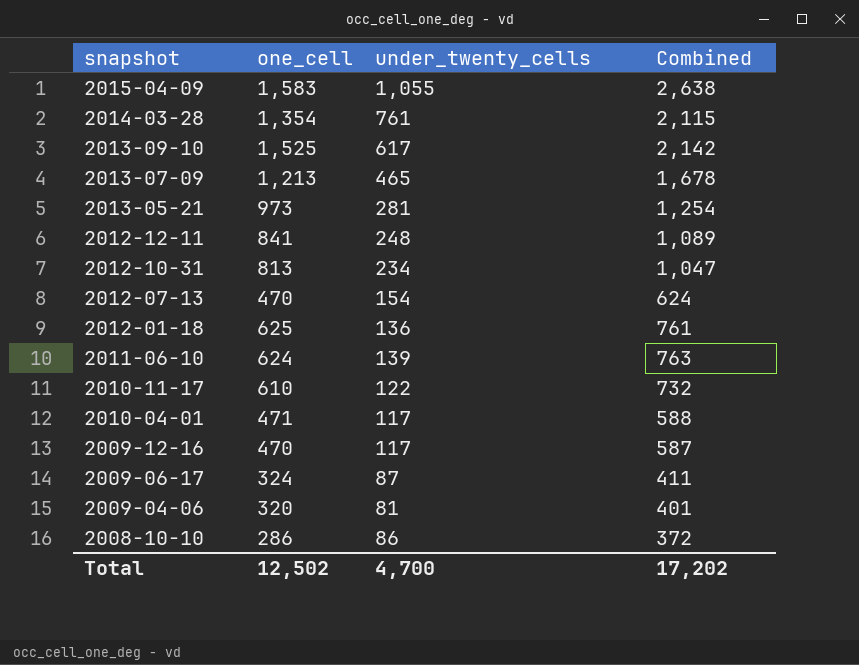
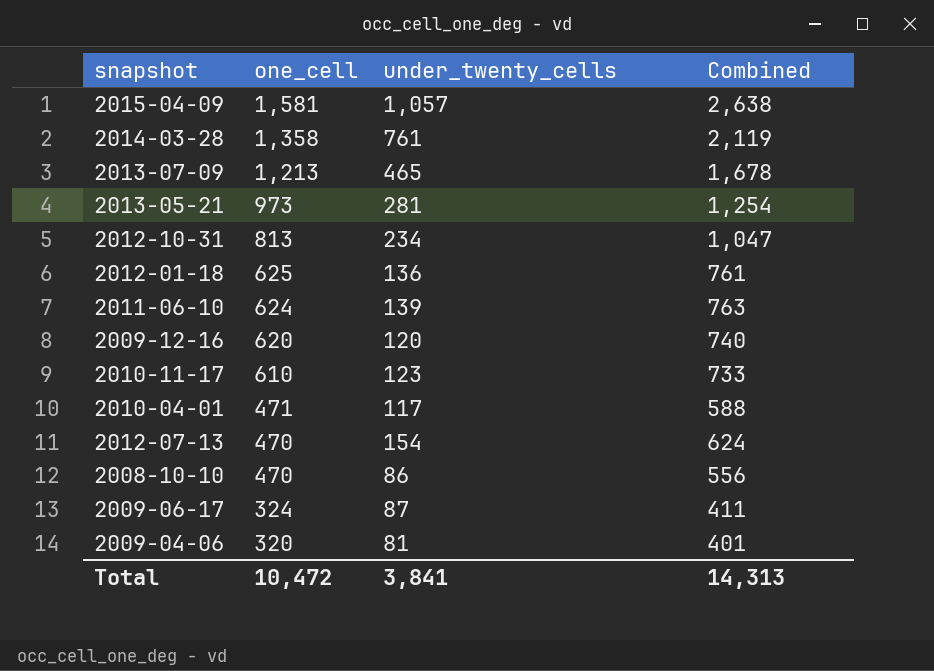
row order: snapshot descending -> one_cell descending
row 2013-09-10: 1,525 | 617 | 2,142 -> none
row 2012-12-11: 841 | 248 | 1,089 -> none
2015-04-09 | one_cell: 1,583 -> 1,581
2015-04-09 | under_twenty_cells: 1,055 -> 1,057
2014-03-28 | one_cell: 1,354 -> 1,358
2014-03-28 | Combined: 2,115 -> 2,119
2009-12-16 | one_cell: 470 -> 620
2009-12-16 | under_twenty_cells: 117 -> 120
2009-12-16 | Combined: 587 -> 740
2010-11-17 | under_twenty_cells: 122 -> 123
2010-11-17 | Combined: 732 -> 733
2008-10-10 | one_cell: 286 -> 470
2008-10-10 | Combined: 372 -> 556
Total | one_cell: 12,502 -> 10,472
Total | under_twenty_cells: 4,700 -> 3,841
Total | Combined: 17,202 -> 14,313

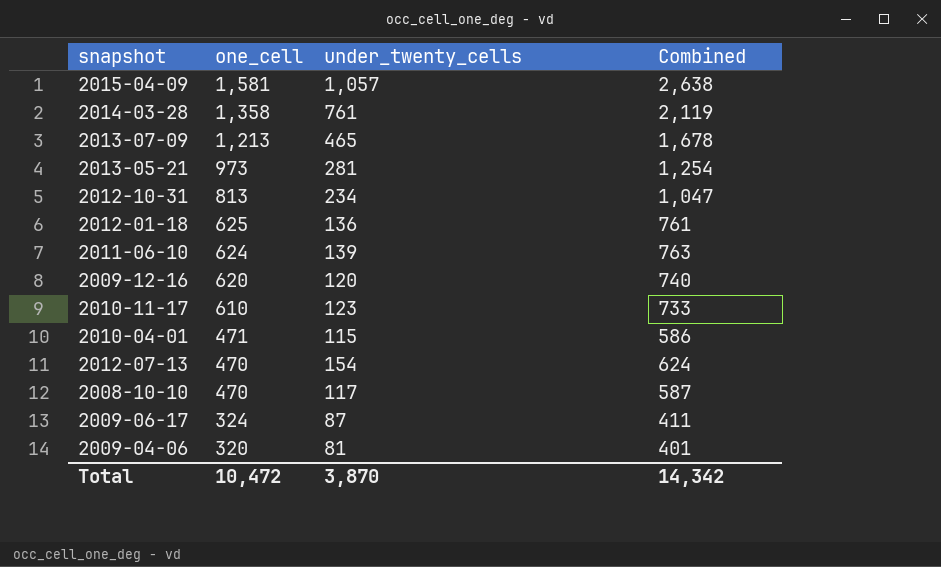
2010-04-01 | under_twenty_cells: 117 -> 115
2010-04-01 | Combined: 588 -> 586
2008-10-10 | under_twenty_cells: 86 -> 117
2008-10-10 | Combined: 556 -> 587
Total | under_twenty_cells: 3,841 -> 3,870
Total | Combined: 14,313 -> 14,342

